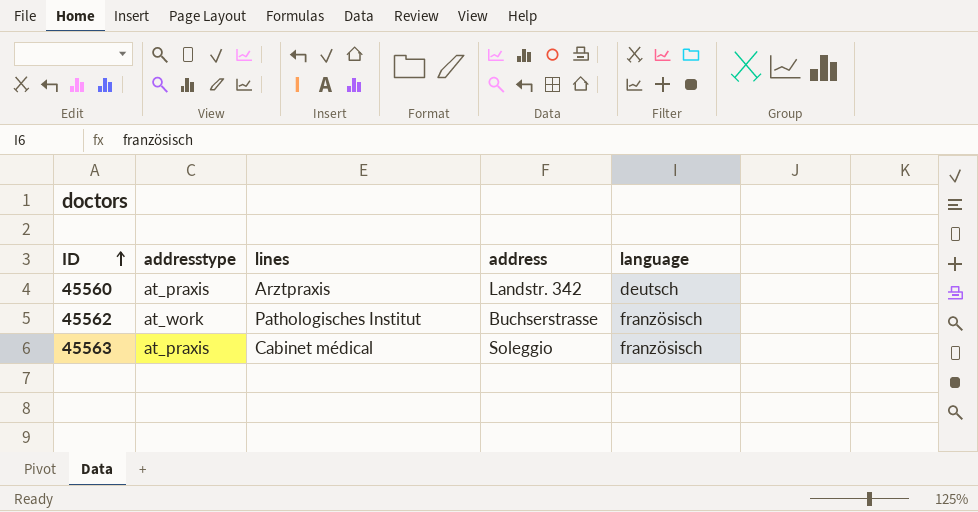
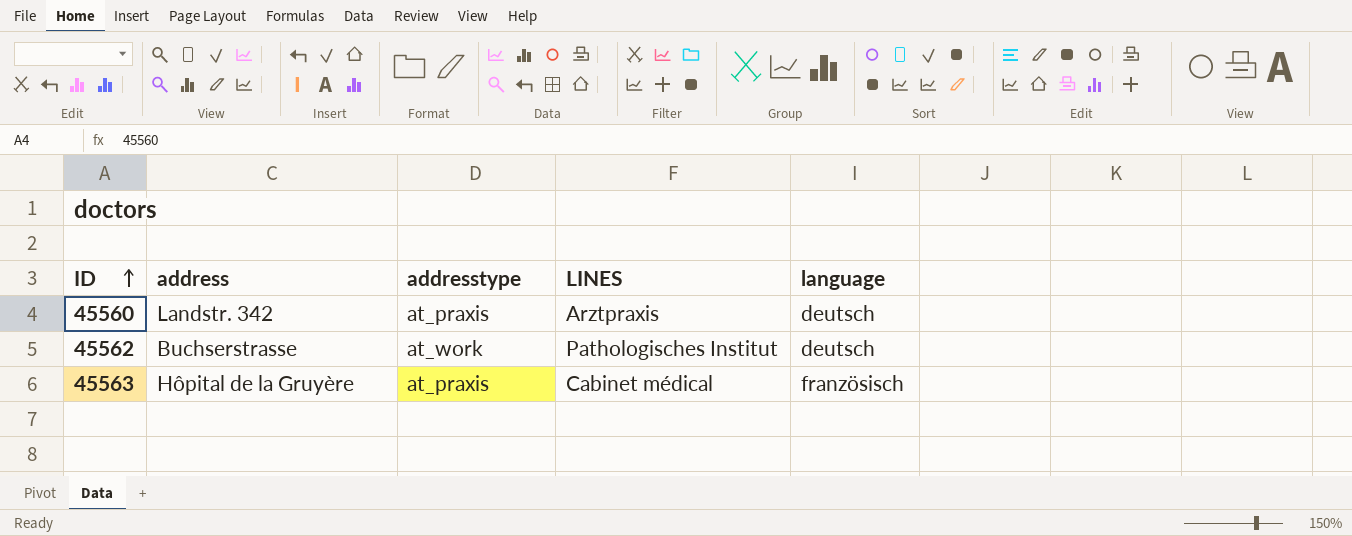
column address | position: 4 -> 2
column name: lines -> LINES
45562 | language: französisch -> deutsch
45563 | address: Soleggio -> Hôpital de la Gruyère

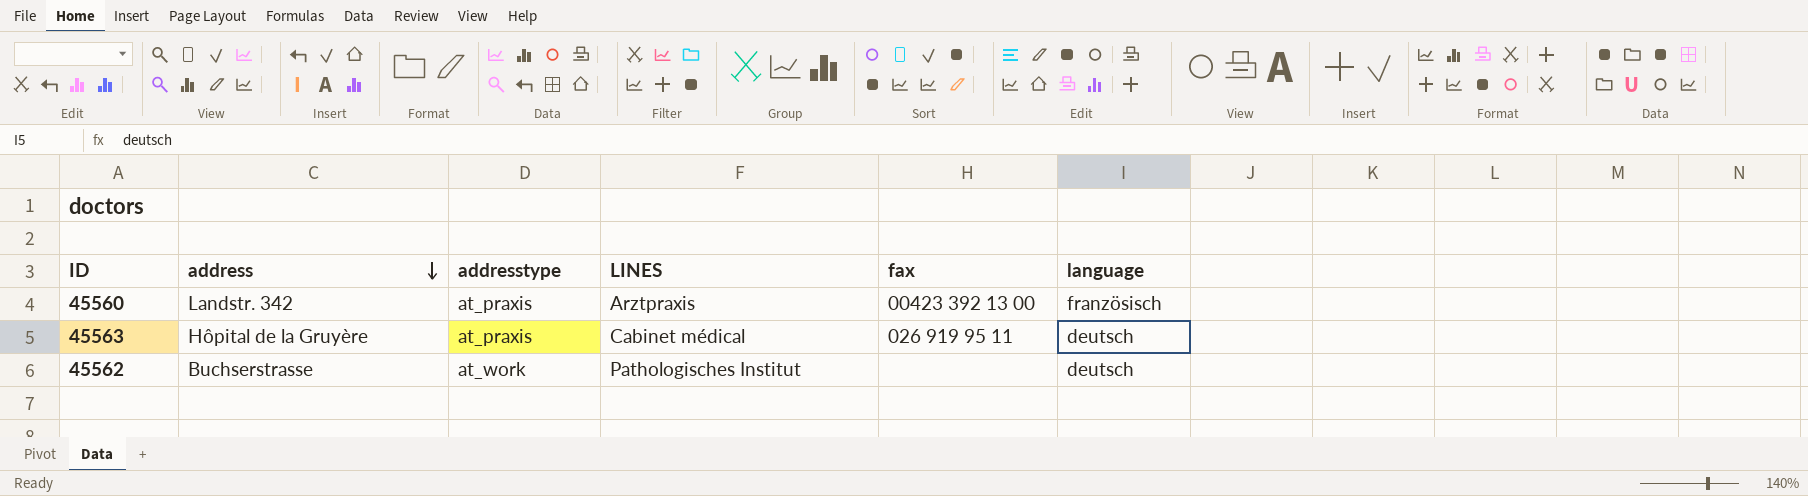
row order: ID ascending -> address descending
column fax | position: none -> 5
45560 | language: deutsch -> französisch
45563 | language: französisch -> deutsch

